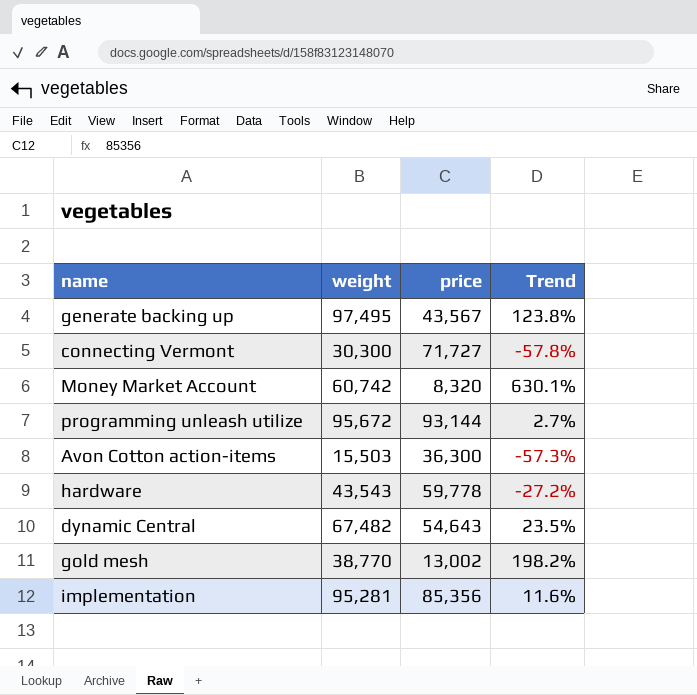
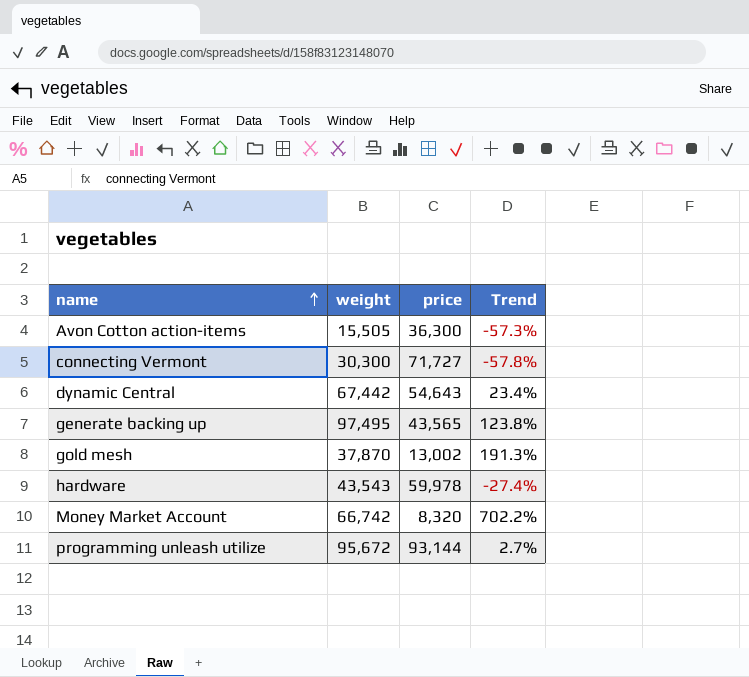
row order: none -> name ascending
row implementation: 95,281 | 85,356 | 11.6% -> none
Avon Cotton action-items | weight: 15,503 -> 15,505
dynamic Central | weight: 67,482 -> 67,442
dynamic Central | Trend: 23.5% -> 23.4%
generate backing up | price: 43,567 -> 43,565
gold mesh | weight: 38,770 -> 37,870
gold mesh | Trend: 198.2% -> 191.3%
hardware | price: 59,778 -> 59,978
hardware | Trend: -27.2% -> -27.4%
Money Market Account | weight: 60,742 -> 66,742
Money Market Account | Trend: 630.1% -> 702.2%

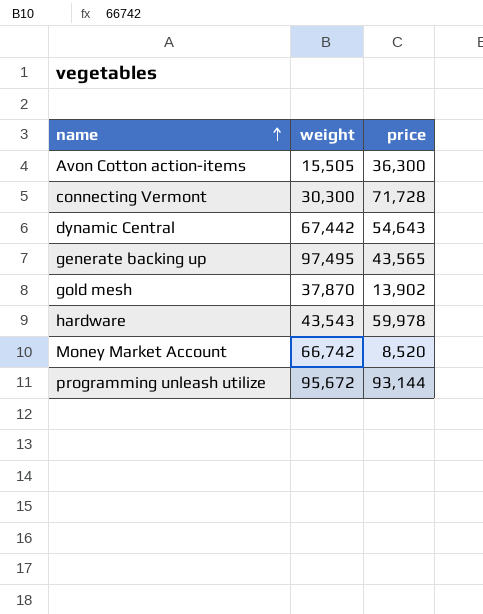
column Trend | formula: ([weight] - [price]) / [price] -> none
connecting Vermont | price: 71,727 -> 71,728
gold mesh | price: 13,002 -> 13,902
Money Market Account | price: 8,320 -> 8,520

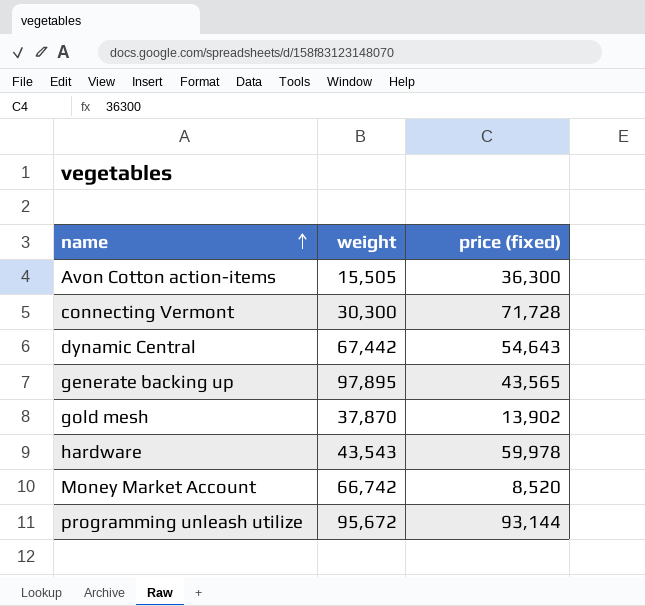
column name: price -> price (fixed)
generate backing up | weight: 97,495 -> 97,895

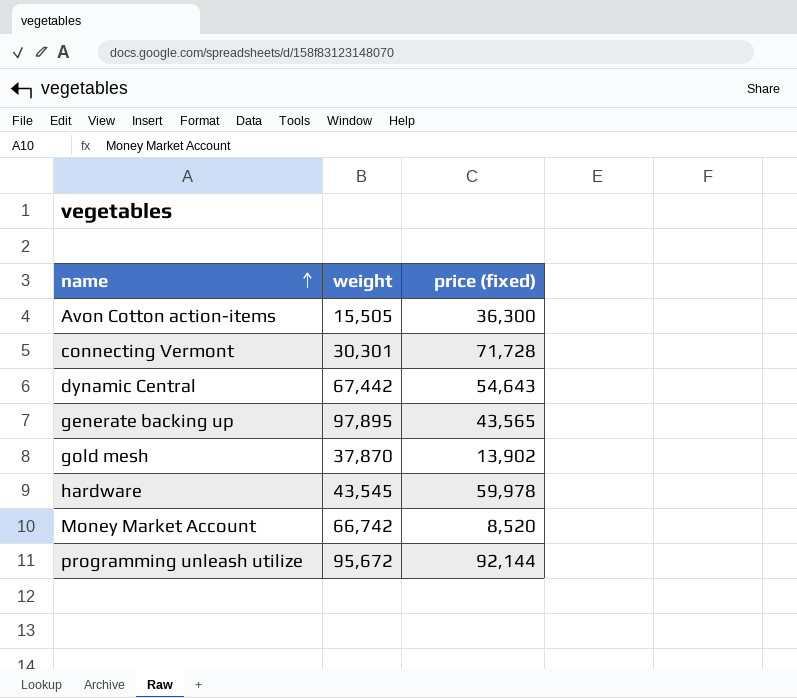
connecting Vermont | weight: 30,300 -> 30,301
hardware | weight: 43,543 -> 43,545
programming unleash utilize | price (fixed): 93,144 -> 92,144

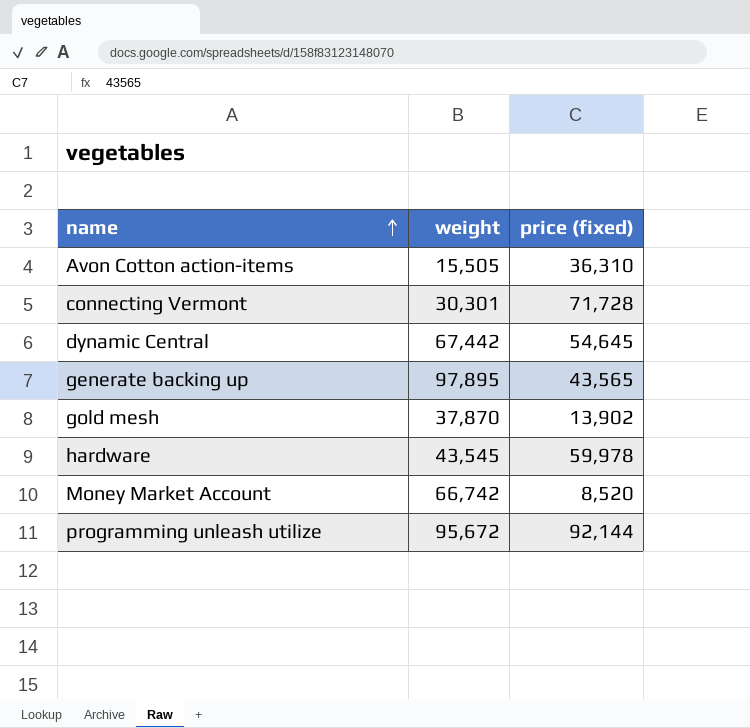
Avon Cotton action-items | price (fixed): 36,300 -> 36,310
dynamic Central | price (fixed): 54,643 -> 54,645

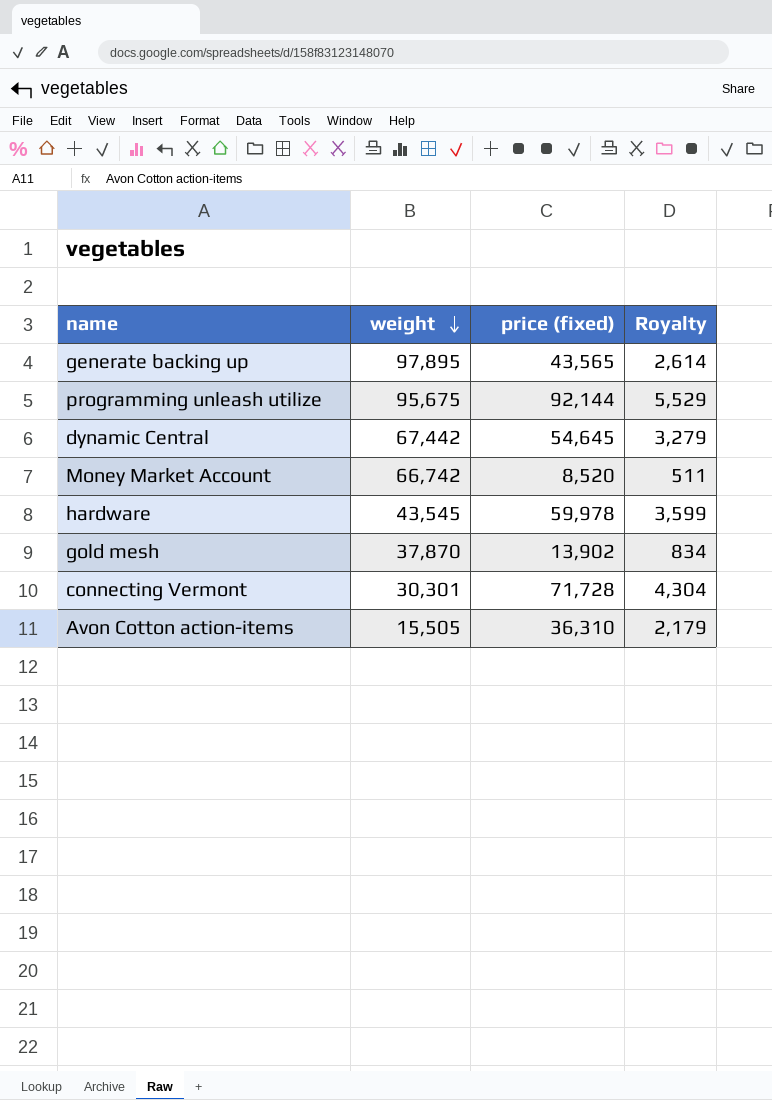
row order: name ascending -> weight descending
column Royalty | formula: none -> [price (fixed)] * 0.06
programming unleash utilize | weight: 95,672 -> 95,675

